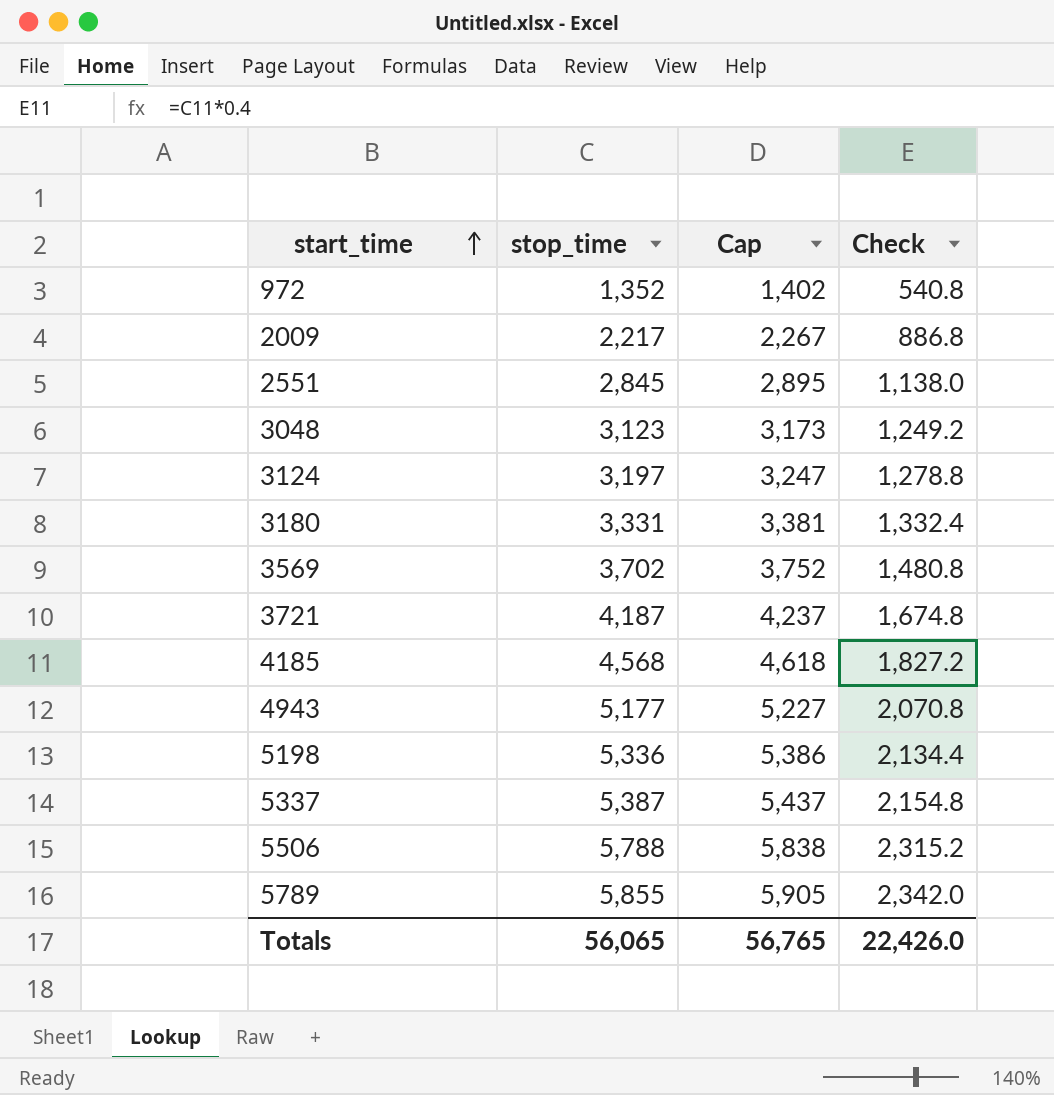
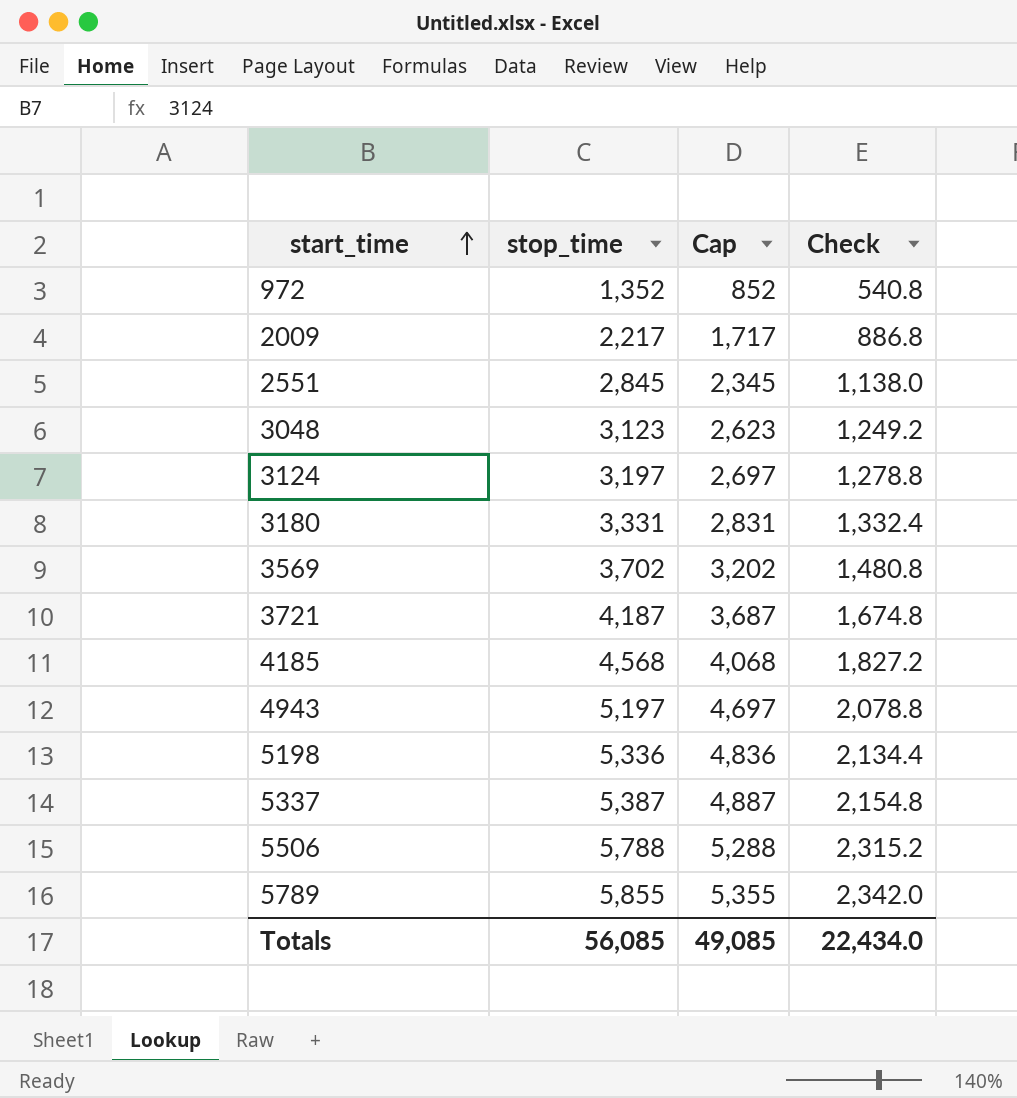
column Cap | formula: [stop_time] + 50 -> [stop_time] - 500
4943 | stop_time: 5,177 -> 5,197
4943 | Check: 2,070.8 -> 2,078.8
Totals | stop_time: 56,065 -> 56,085
Totals | Cap: 56,765 -> 49,085
Totals | Check: 22,426.0 -> 22,434.0

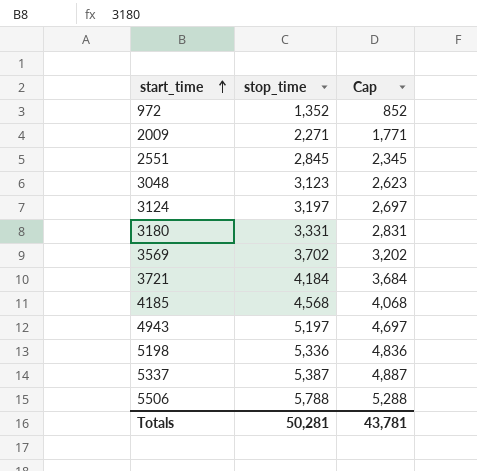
column Check | formula: [stop_time] * 0.4 -> none
row 5789: 5,855 | 5,355 | 2,342.0 -> none
2009 | stop_time: 2,217 -> 2,271
2009 | Cap: 1,717 -> 1,771
3721 | stop_time: 4,187 -> 4,184
3721 | Cap: 3,687 -> 3,684
Totals | stop_time: 56,085 -> 50,281
Totals | Cap: 49,085 -> 43,781

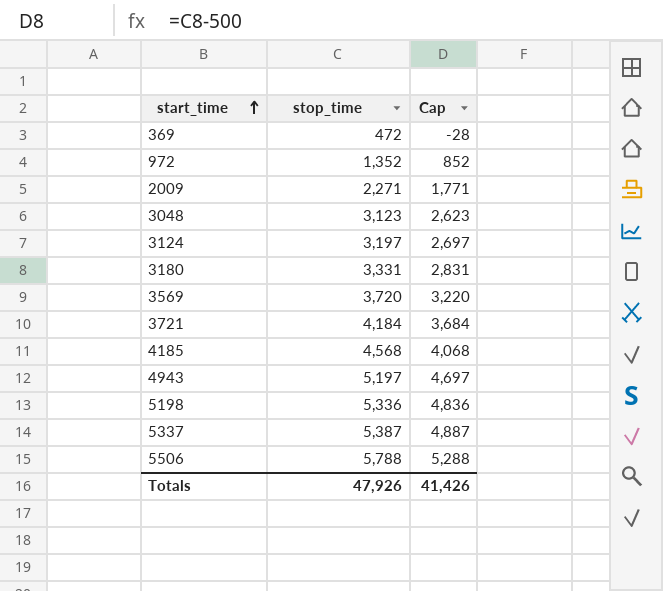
row 2551: 2,845 | 2,345 -> none
row 369: none -> 472 | -28
3569 | stop_time: 3,702 -> 3,720
3569 | Cap: 3,202 -> 3,220
Totals | stop_time: 50,281 -> 47,926
Totals | Cap: 43,781 -> 41,426

